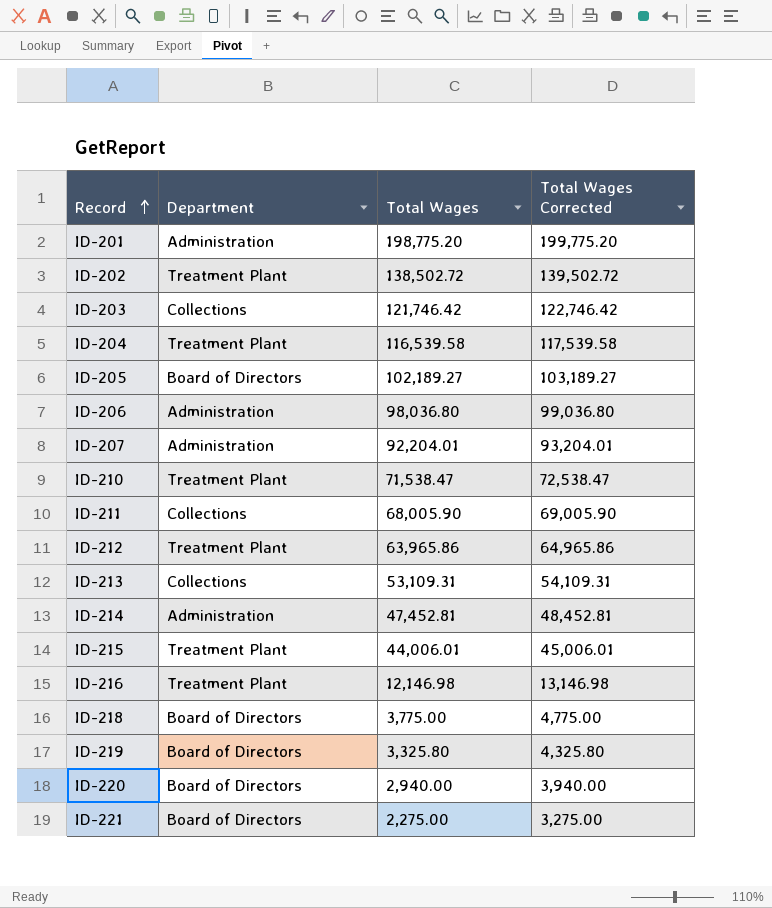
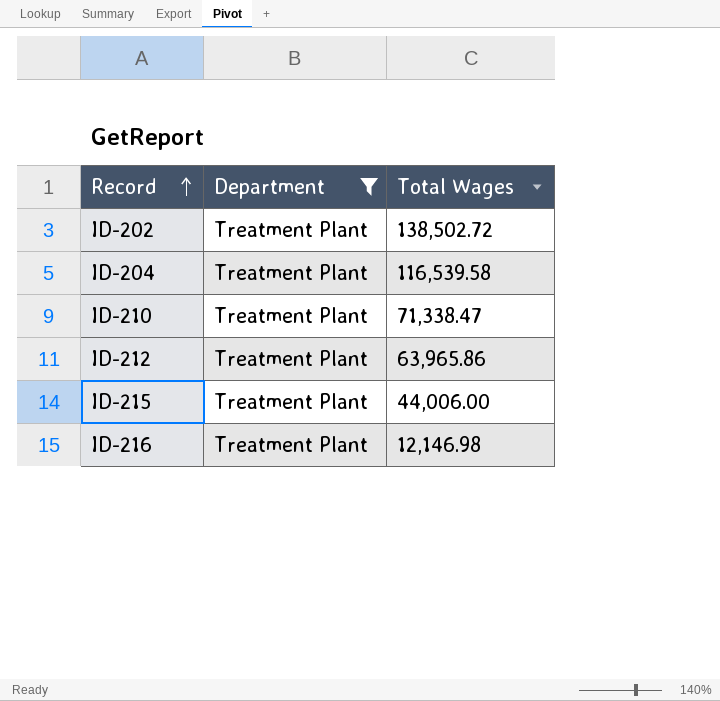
filter: none -> Department = Treatment Plant
column Total Wages Corrected | formula: [Total Wages] + 1000 -> none
ID-210 | Total Wages: 71,538.47 -> 71,338.47
ID-215 | Total Wages: 44,006.01 -> 44,006.00

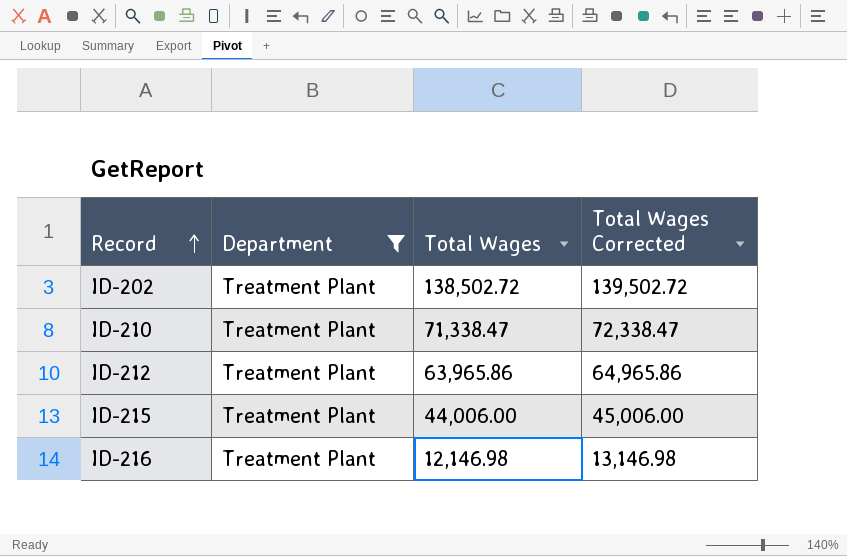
column Total Wages Corrected | formula: none -> [Total Wages] + 1000
row ID-204: Treatment Plant | 116,539.58 -> none

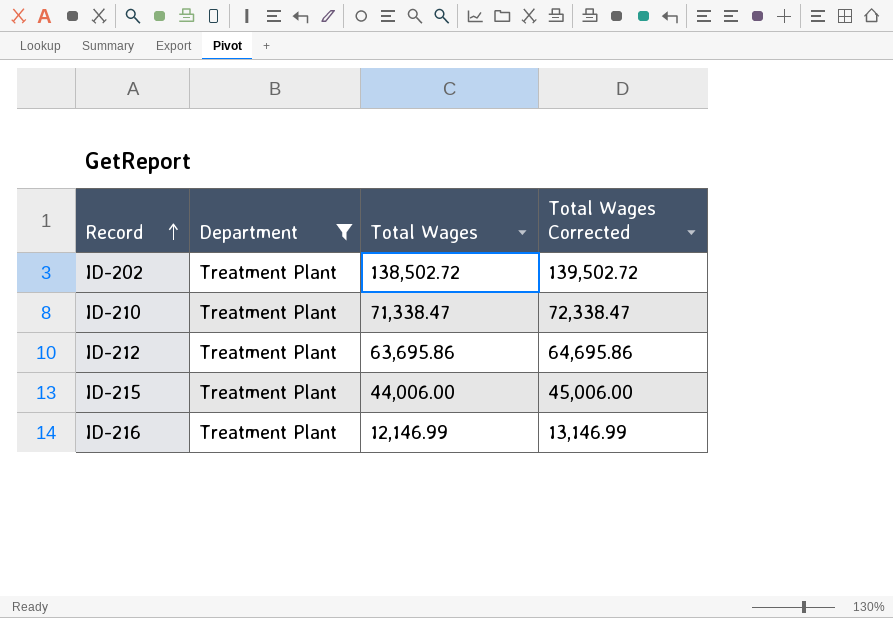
ID-212 | Total Wages: 63,965.86 -> 63,695.86
ID-212 | Total Wages Corrected: 64,965.86 -> 64,695.86
ID-216 | Total Wages: 12,146.98 -> 12,146.99
ID-216 | Total Wages Corrected: 13,146.98 -> 13,146.99

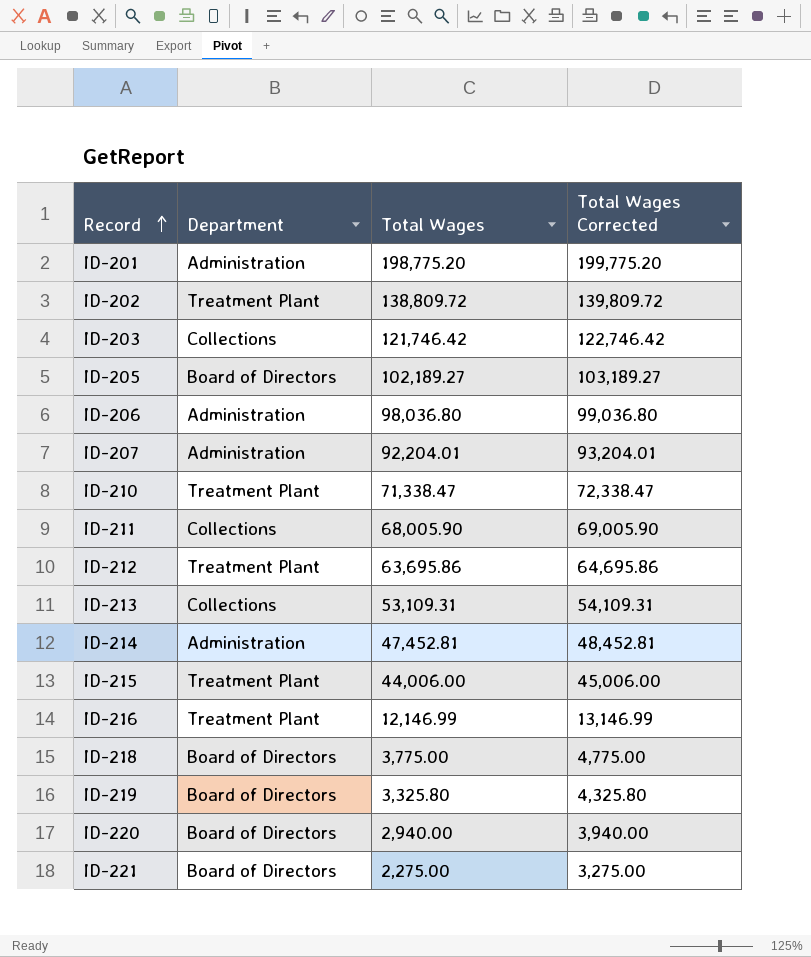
filter: Department = Treatment Plant -> none
ID-202 | Total Wages: 138,502.72 -> 138,809.72
ID-202 | Total Wages Corrected: 139,502.72 -> 139,809.72

